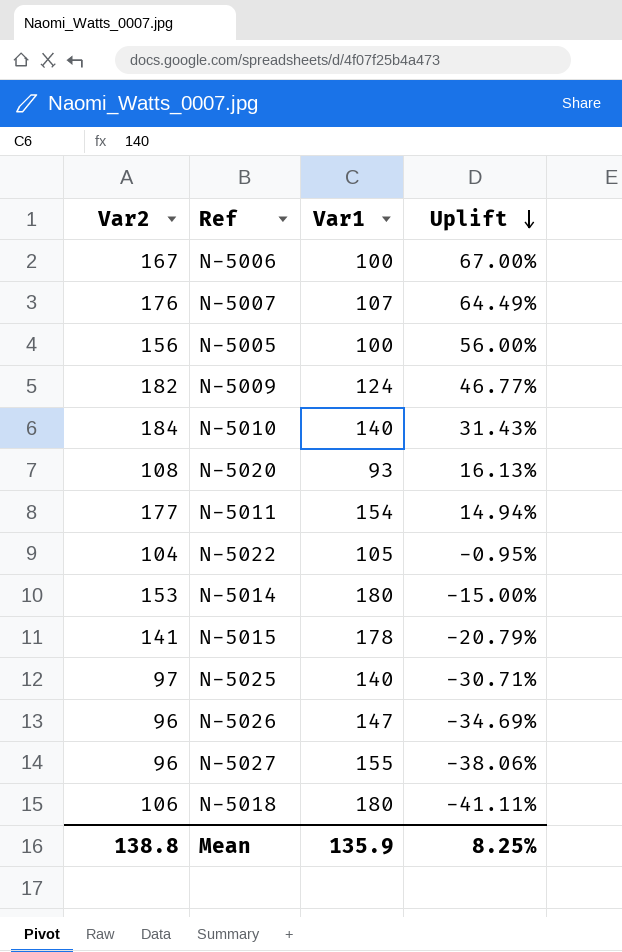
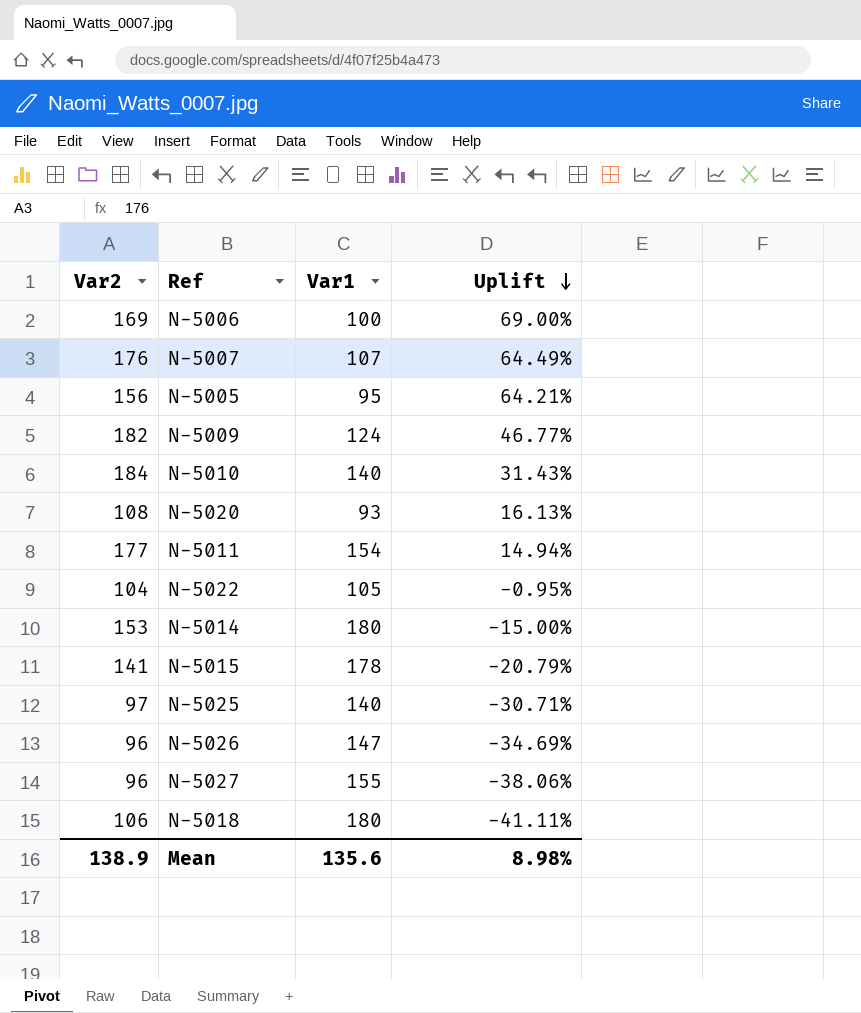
N-5006 | Var2: 167 -> 169
N-5006 | Uplift: 67.00% -> 69.00%
N-5005 | Var1: 100 -> 95
N-5005 | Uplift: 56.00% -> 64.21%
Mean | Var2: 138.8 -> 138.9
Mean | Var1: 135.9 -> 135.6
Mean | Uplift: 8.25% -> 8.98%

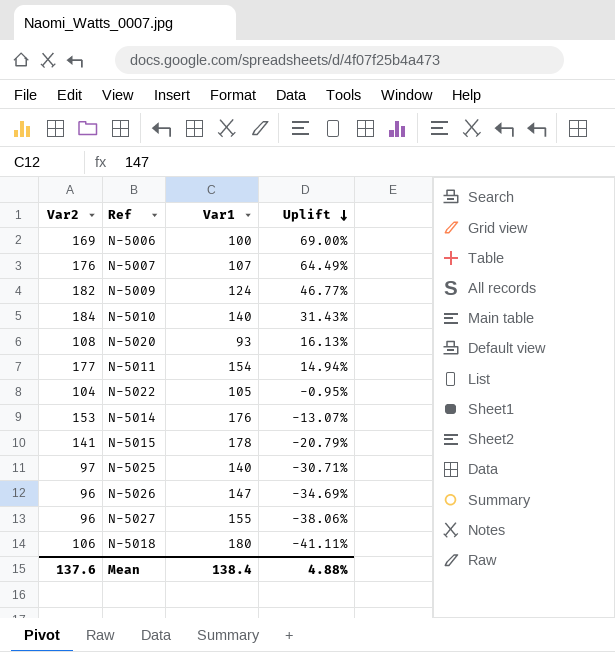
row N-5005: 156 | 95 | 64.21% -> none
N-5014 | Var1: 180 -> 176
N-5014 | Uplift: -15.00% -> -13.07%
Mean | Var2: 138.9 -> 137.6
Mean | Var1: 135.6 -> 138.4
Mean | Uplift: 8.98% -> 4.88%

